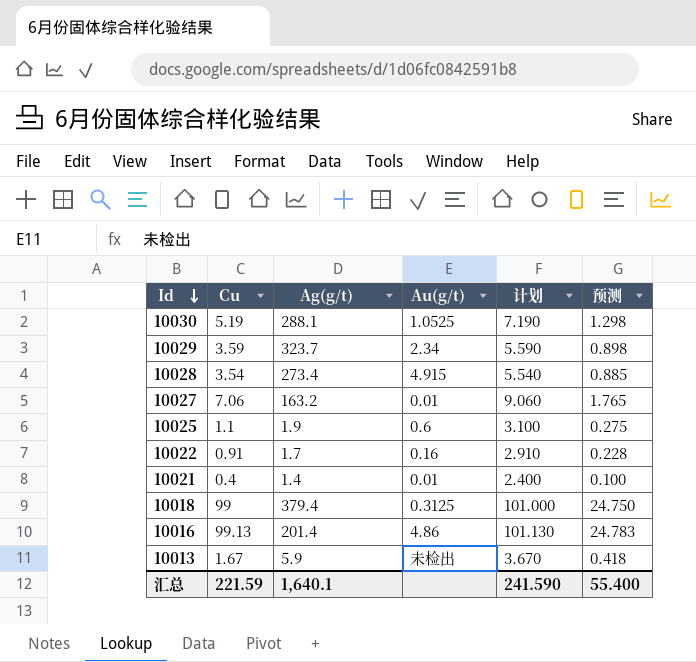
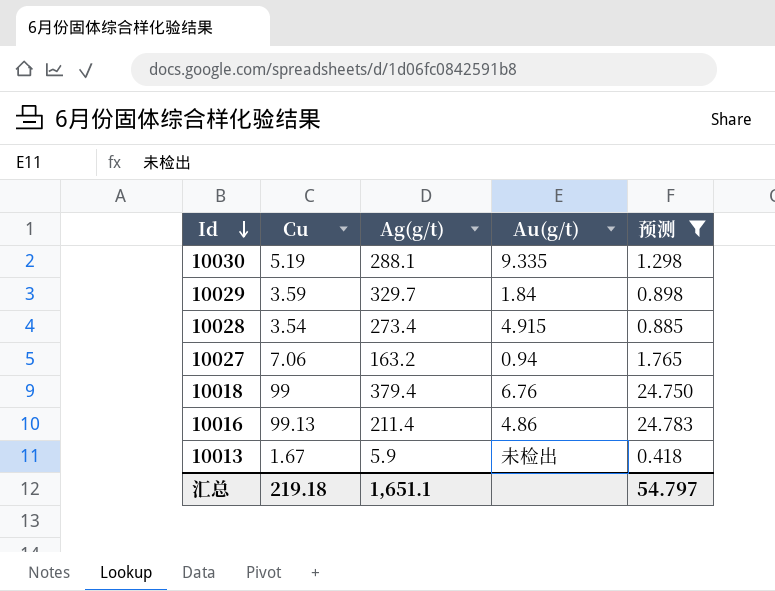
filter: none -> 预测 >= 0.418
column 计划 | formula: [Cu] + 2 -> none
10030 | Au(g/t): 1.0525 -> 9.335
10029 | Ag(g/t): 323.7 -> 329.7
10029 | Au(g/t): 2.34 -> 1.84
10027 | Au(g/t): 0.01 -> 0.94
10018 | Au(g/t): 0.3125 -> 6.76
10016 | Ag(g/t): 201.4 -> 211.4
汇总 | Cu: 221.59 -> 219.18
汇总 | Ag(g/t): 1,640.1 -> 1,651.1
汇总 | 预测: 55.400 -> 54.797

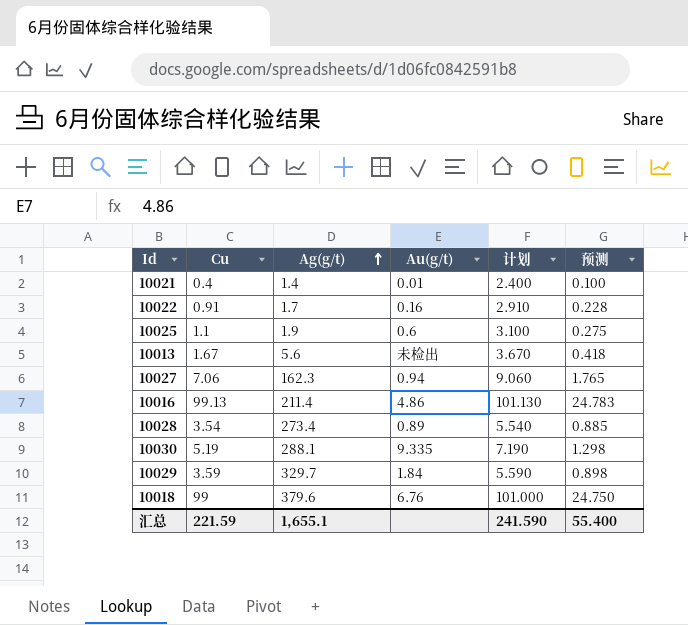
filter: 预测 >= 0.418 -> none
row order: Id descending -> Ag(g/t) ascending
column 计划 | formula: none -> [Cu] + 2
10013 | Ag(g/t): 5.9 -> 5.6
10027 | Ag(g/t): 163.2 -> 162.3
10028 | Au(g/t): 4.915 -> 0.89
10018 | Ag(g/t): 379.4 -> 379.6
汇总 | Cu: 219.18 -> 221.59
汇总 | Ag(g/t): 1,651.1 -> 1,655.1
汇总 | 预测: 54.797 -> 55.400

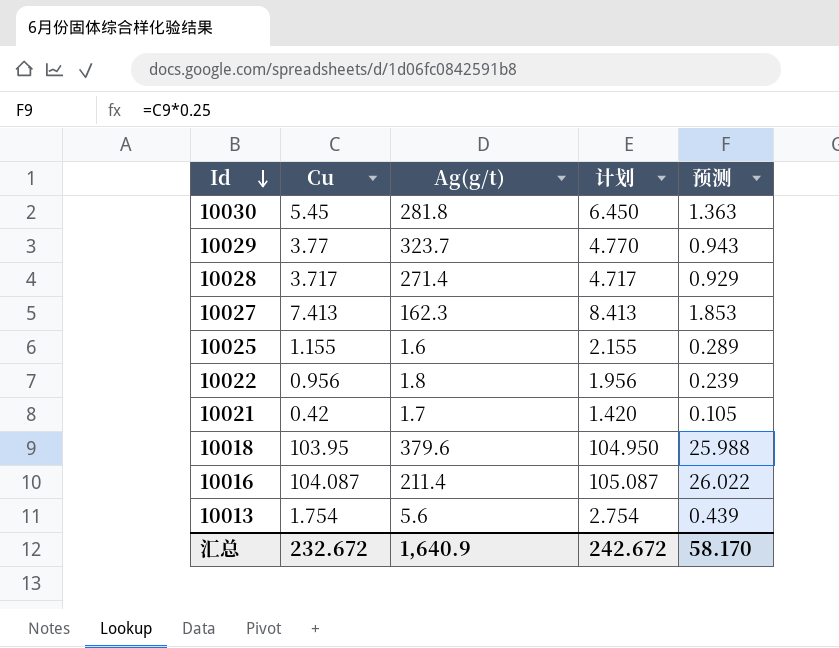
row order: Ag(g/t) ascending -> Id descending
column Au(g/t) | position: 4 -> none
column 计划 | formula: [Cu] + 2 -> [Cu] + 1
10030 | Cu: 5.19 -> 5.45
10030 | Ag(g/t): 288.1 -> 281.8
10030 | 预测: 1.298 -> 1.363
10029 | Cu: 3.59 -> 3.77
10029 | Ag(g/t): 329.7 -> 323.7
10029 | 预测: 0.898 -> 0.943
10028 | Cu: 3.54 -> 3.717
10028 | Ag(g/t): 273.4 -> 271.4
10028 | 预测: 0.885 -> 0.929
10027 | Cu: 7.06 -> 7.413
10027 | 预测: 1.765 -> 1.853
10025 | Cu: 1.1 -> 1.155
10025 | Ag(g/t): 1.9 -> 1.6
10025 | 预测: 0.275 -> 0.289
10022 | Cu: 0.91 -> 0.956
10022 | Ag(g/t): 1.7 -> 1.8
10022 | 预测: 0.228 -> 0.239
10021 | Cu: 0.4 -> 0.42
10021 | Ag(g/t): 1.4 -> 1.7
10021 | 预测: 0.100 -> 0.105
10018 | Cu: 99 -> 103.95
10018 | 预测: 24.750 -> 25.988
10016 | Cu: 99.13 -> 104.087
10016 | 预测: 24.783 -> 26.022
10013 | Cu: 1.67 -> 1.754
10013 | 预测: 0.418 -> 0.439
汇总 | Cu: 221.59 -> 232.672
汇总 | Ag(g/t): 1,655.1 -> 1,640.9
汇总 | 计划: 241.590 -> 242.672
汇总 | 预测: 55.400 -> 58.170

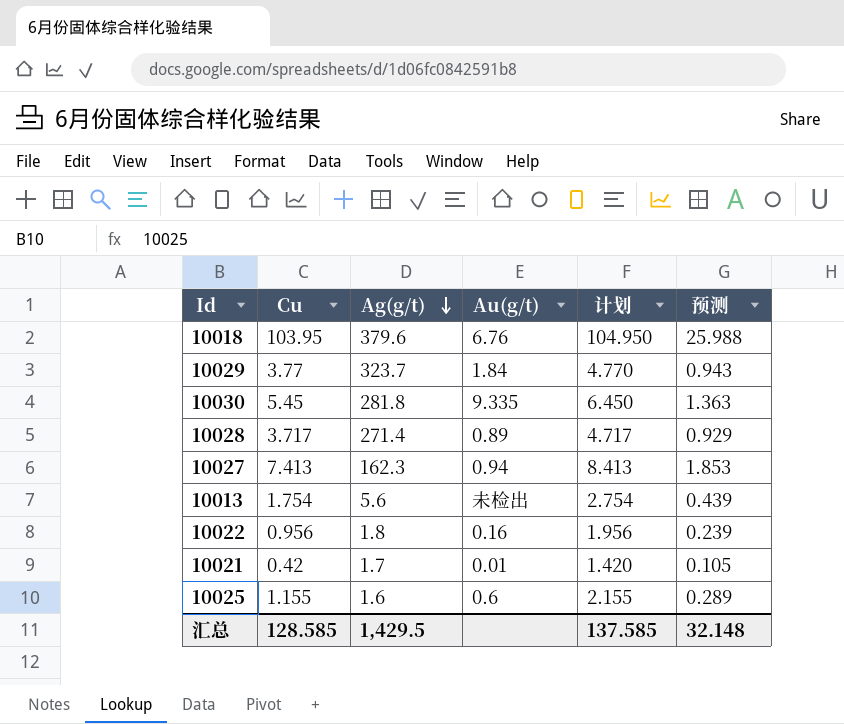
row order: Id descending -> Ag(g/t) descending
column Au(g/t) | position: none -> 4
row 10016: 104.087 | 211.4 | 105.087 | 26.022 -> none
汇总 | Cu: 232.672 -> 128.585
汇总 | Ag(g/t): 1,640.9 -> 1,429.5
汇总 | 计划: 242.672 -> 137.585
汇总 | 预测: 58.170 -> 32.148

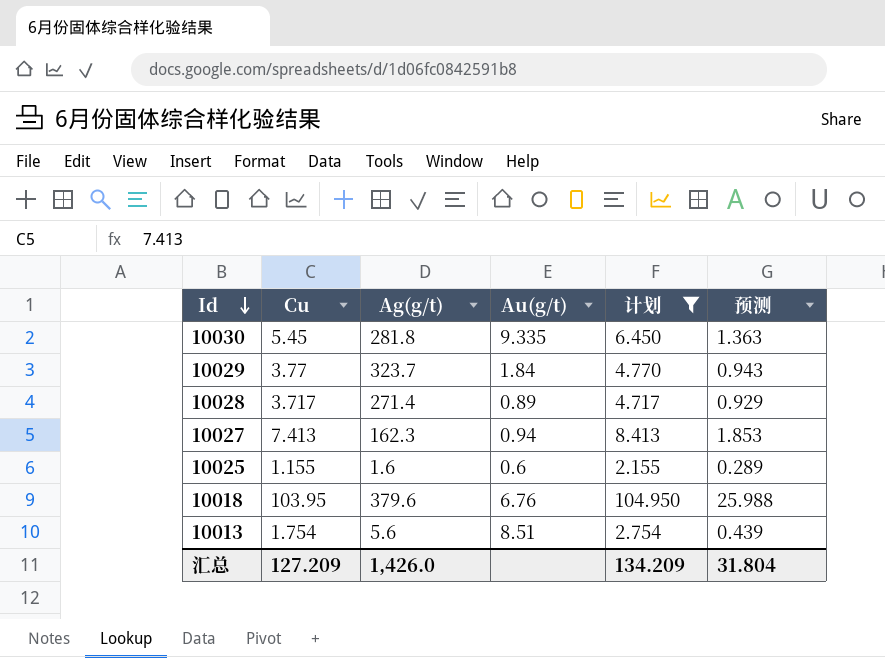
filter: none -> 计划 >= 2.155
row order: Ag(g/t) descending -> Id descending
10013 | Au(g/t): 未检出 -> 8.51
汇总 | Cu: 128.585 -> 127.209
汇总 | Ag(g/t): 1,429.5 -> 1,426.0
汇总 | 计划: 137.585 -> 134.209
汇总 | 预测: 32.148 -> 31.804

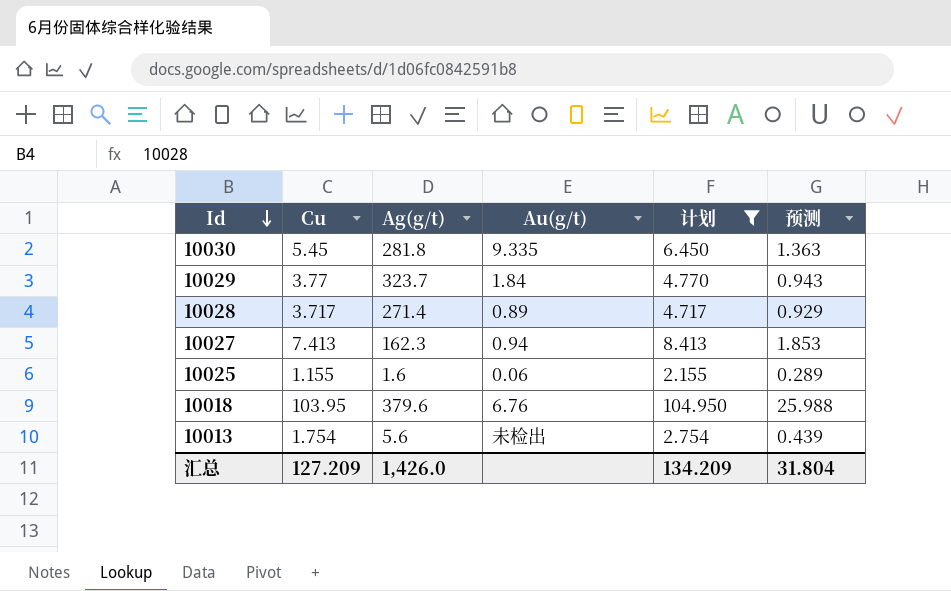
10025 | Au(g/t): 0.6 -> 0.06
10013 | Au(g/t): 8.51 -> 未检出

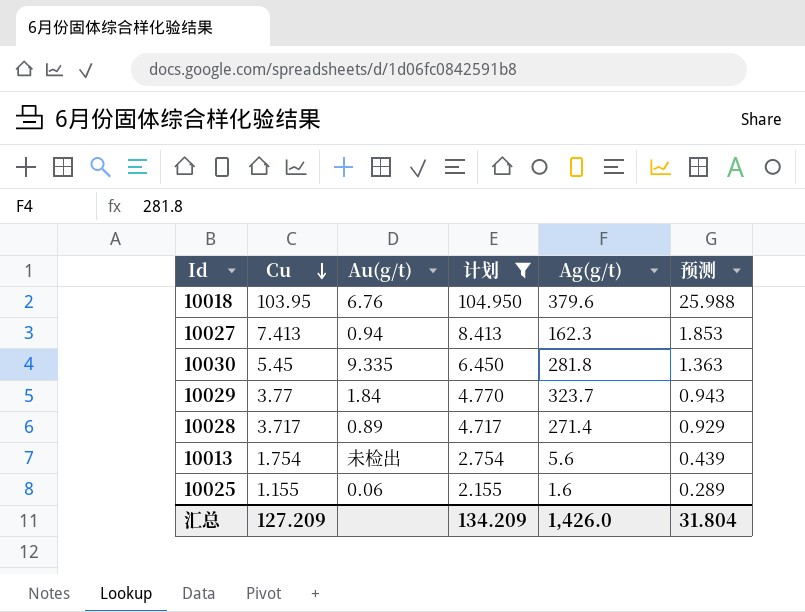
row order: Id descending -> Cu descending
column Ag(g/t) | position: 3 -> 5

